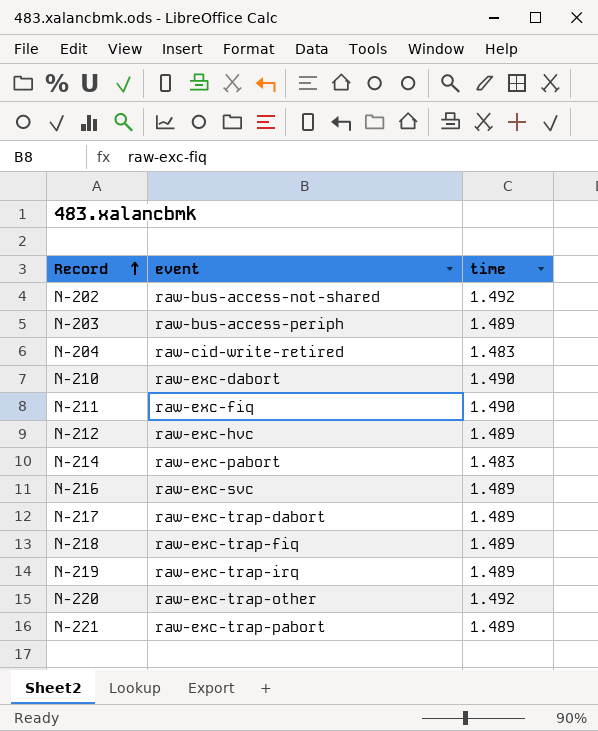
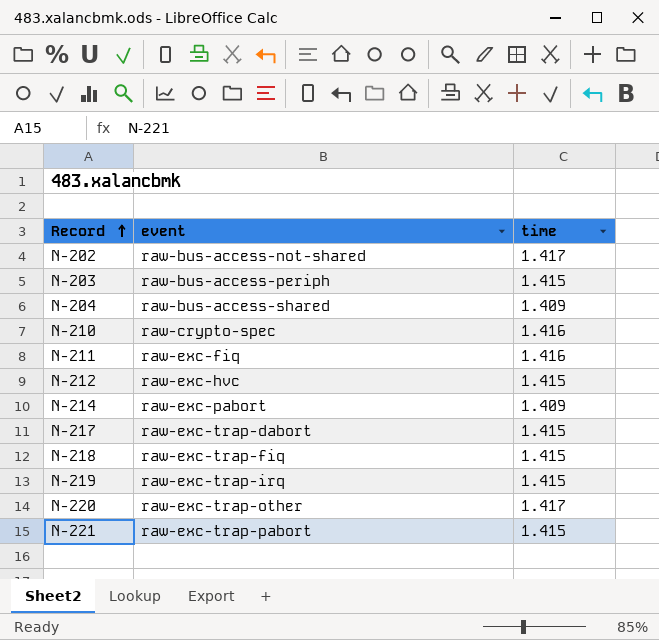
row N-216: raw-exc-svc | 1.489 -> none
N-202 | time: 1.492 -> 1.417
N-203 | time: 1.489 -> 1.415
N-204 | event: raw-cid-write-retired -> raw-bus-access-shared
N-204 | time: 1.483 -> 1.409
N-210 | event: raw-exc-dabort -> raw-crypto-spec
N-210 | time: 1.490 -> 1.416
N-211 | time: 1.490 -> 1.416
N-212 | time: 1.489 -> 1.415
N-214 | time: 1.483 -> 1.409
N-217 | time: 1.489 -> 1.415
N-218 | time: 1.489 -> 1.415
N-219 | time: 1.489 -> 1.415
N-220 | time: 1.492 -> 1.417
N-221 | time: 1.489 -> 1.415

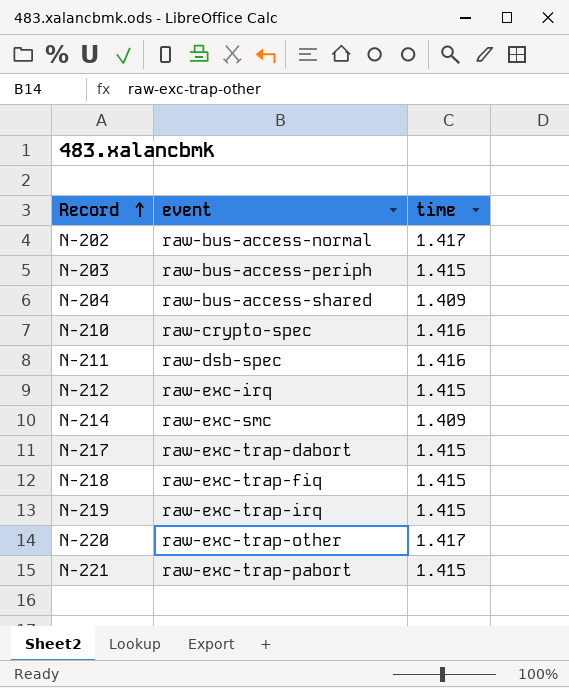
N-202 | event: raw-bus-access-not-shared -> raw-bus-access-normal
N-211 | event: raw-exc-fiq -> raw-dsb-spec
N-212 | event: raw-exc-hvc -> raw-exc-irq
N-214 | event: raw-exc-pabort -> raw-exc-smc

